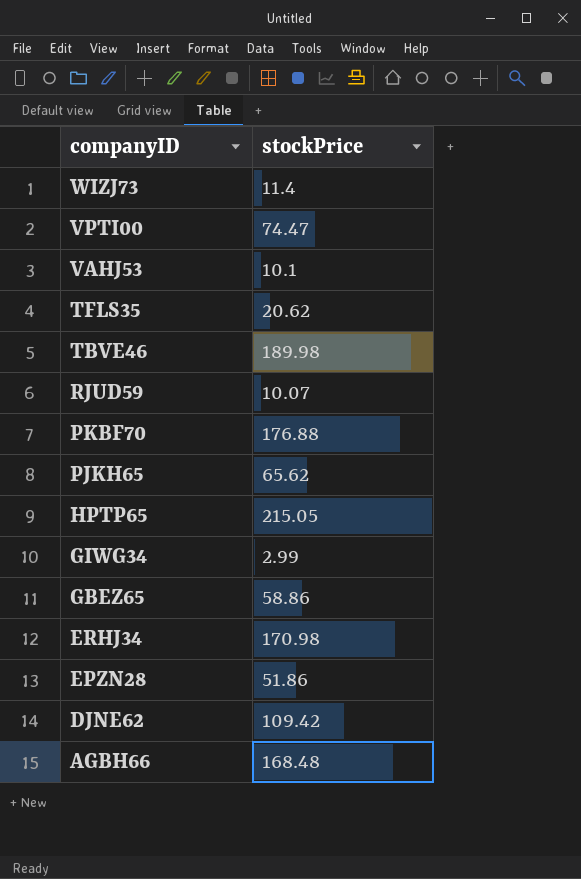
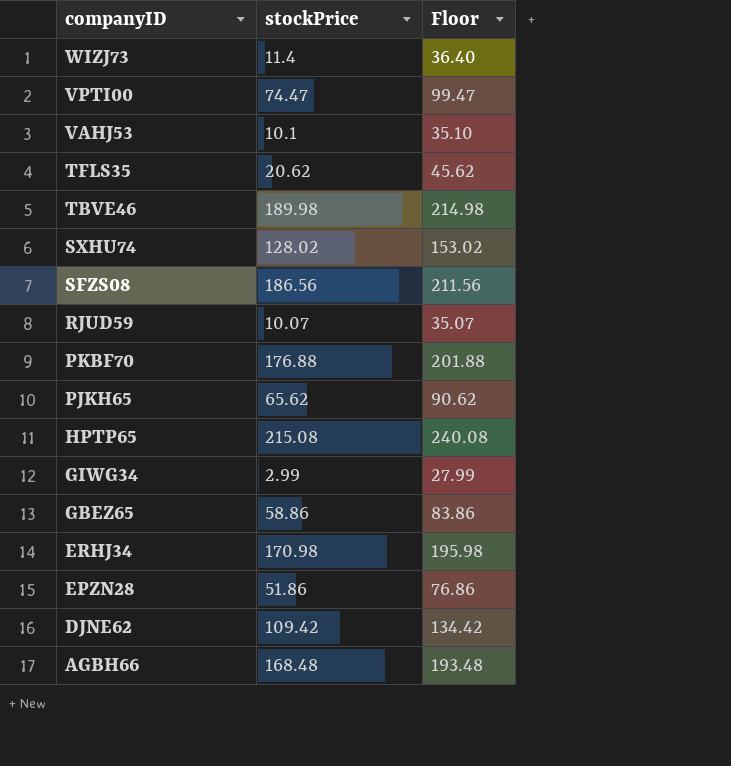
column Floor | formula: none -> [stockPrice] + 25
row SXHU74: none -> 128.02 | 153.02
row SFZS08: none -> 186.56 | 211.56
HPTP65 | stockPrice: 215.05 -> 215.08

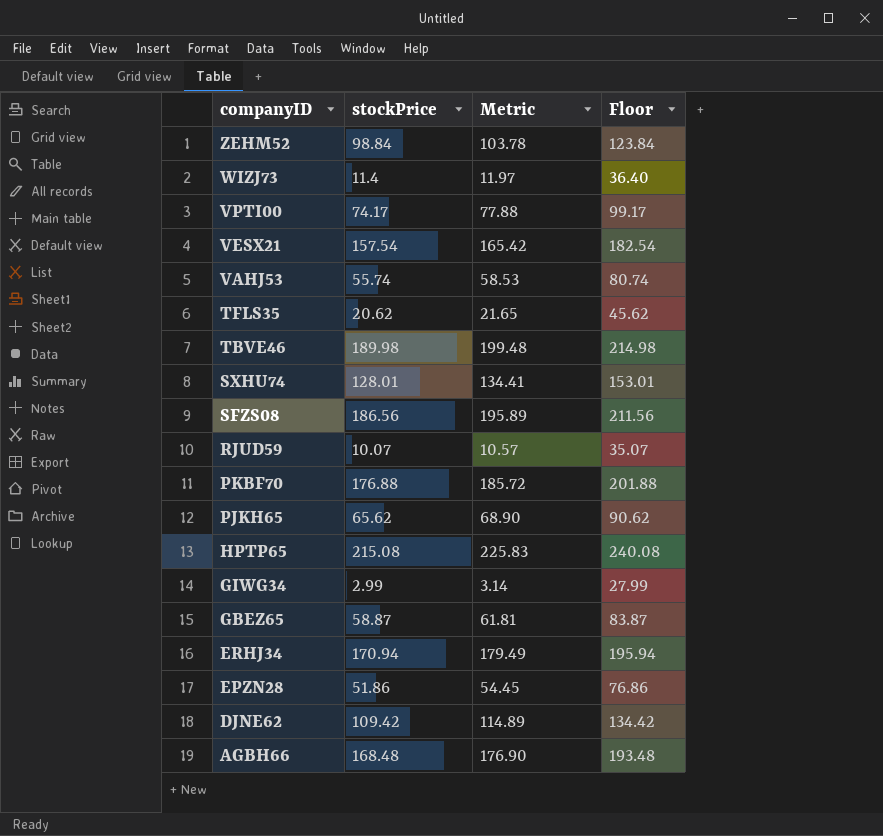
column Metric | formula: none -> [stockPrice] * 1.05
row ZEHM52: none -> 98.84 | 103.78 | 123.84
VPTI00 | stockPrice: 74.47 -> 74.17
VPTI00 | Floor: 99.47 -> 99.17
row VESX21: none -> 157.54 | 165.42 | 182.54
VAHJ53 | stockPrice: 10.1 -> 55.74
VAHJ53 | Floor: 35.10 -> 80.74
SXHU74 | stockPrice: 128.02 -> 128.01
SXHU74 | Floor: 153.02 -> 153.01
GBEZ65 | stockPrice: 58.86 -> 58.87
GBEZ65 | Floor: 83.86 -> 83.87
ERHJ34 | stockPrice: 170.98 -> 170.94
ERHJ34 | Floor: 195.98 -> 195.94

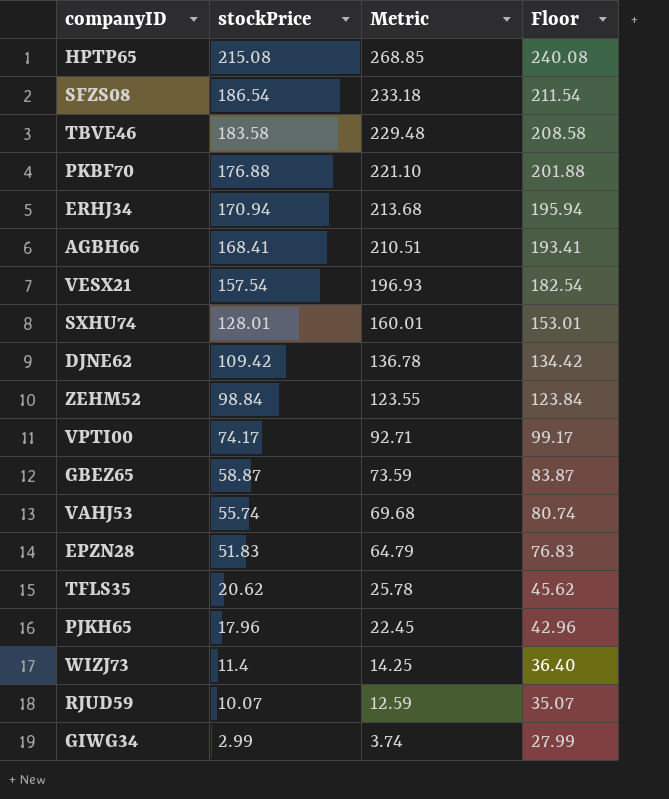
row order: companyID descending -> stockPrice descending
column Metric | formula: [stockPrice] * 1.05 -> [stockPrice] * 1.25
SFZS08 | stockPrice: 186.56 -> 186.54
SFZS08 | Floor: 211.56 -> 211.54
TBVE46 | stockPrice: 189.98 -> 183.58
TBVE46 | Floor: 214.98 -> 208.58
AGBH66 | stockPrice: 168.48 -> 168.41
AGBH66 | Floor: 193.48 -> 193.41
EPZN28 | stockPrice: 51.86 -> 51.83
EPZN28 | Floor: 76.86 -> 76.83
PJKH65 | stockPrice: 65.62 -> 17.96
PJKH65 | Floor: 90.62 -> 42.96

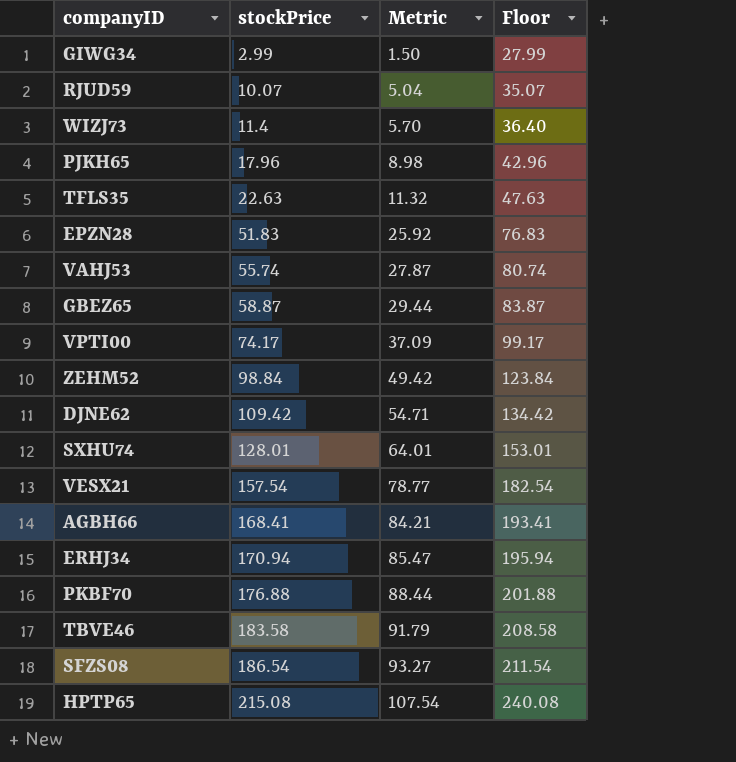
row order: stockPrice descending -> stockPrice ascending
column Metric | formula: [stockPrice] * 1.25 -> [stockPrice] * 0.5
TFLS35 | stockPrice: 20.62 -> 22.63
TFLS35 | Floor: 45.62 -> 47.63

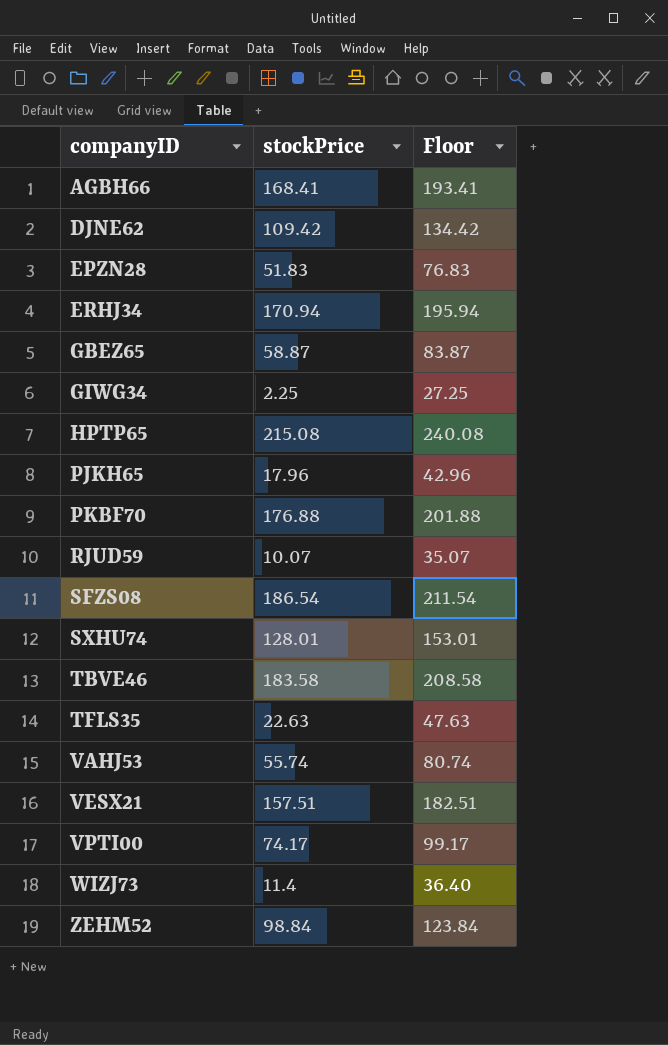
row order: stockPrice ascending -> companyID ascending
column Metric | formula: [stockPrice] * 0.5 -> none
GIWG34 | stockPrice: 2.99 -> 2.25
GIWG34 | Floor: 27.99 -> 27.25
VESX21 | stockPrice: 157.54 -> 157.51
VESX21 | Floor: 182.54 -> 182.51

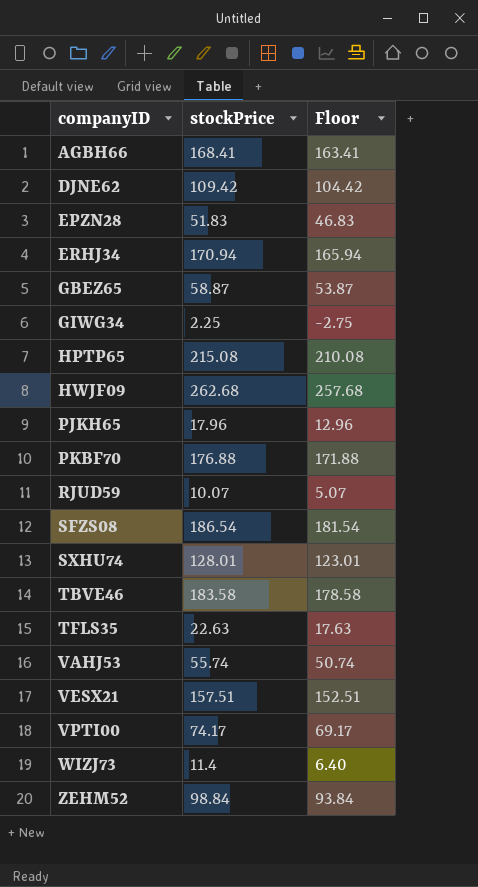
column Floor | formula: [stockPrice] + 25 -> [stockPrice] - 5
row HWJF09: none -> 262.68 | 257.68

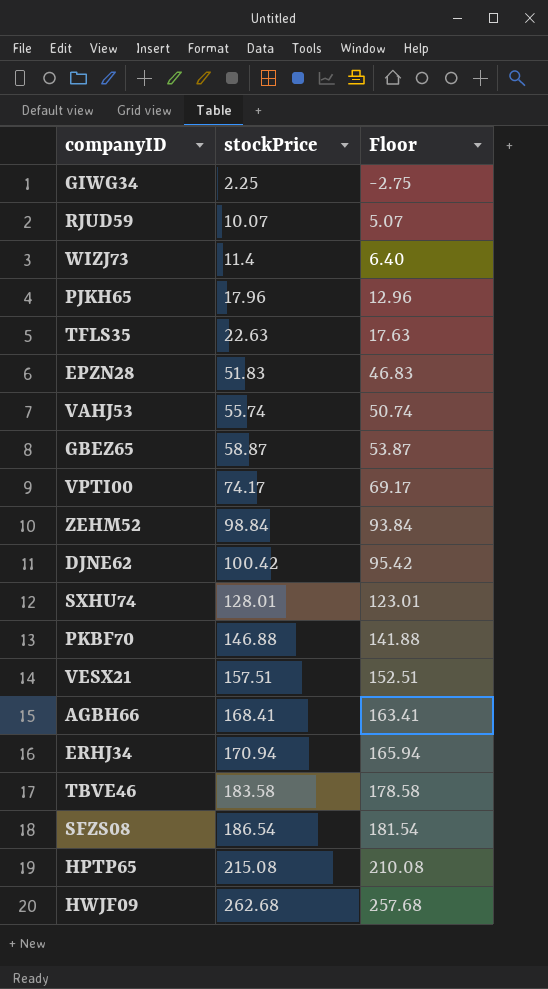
row order: companyID ascending -> stockPrice ascending
DJNE62 | stockPrice: 109.42 -> 100.42
DJNE62 | Floor: 104.42 -> 95.42
PKBF70 | stockPrice: 176.88 -> 146.88
PKBF70 | Floor: 171.88 -> 141.88

